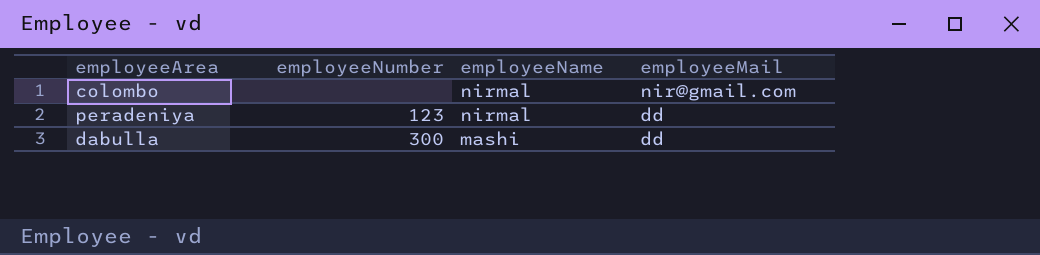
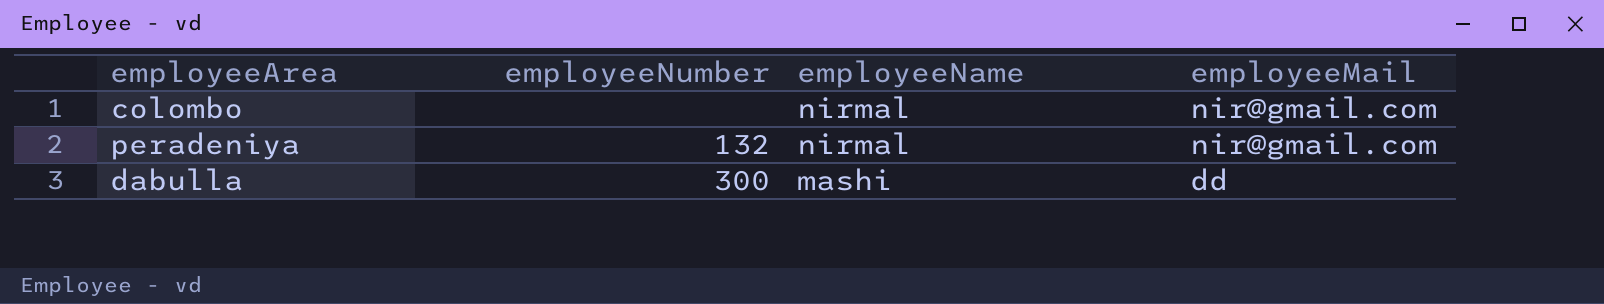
peradeniya | employeeNumber: 123 -> 132
peradeniya | employeeMail: dd -> nir@gmail.com

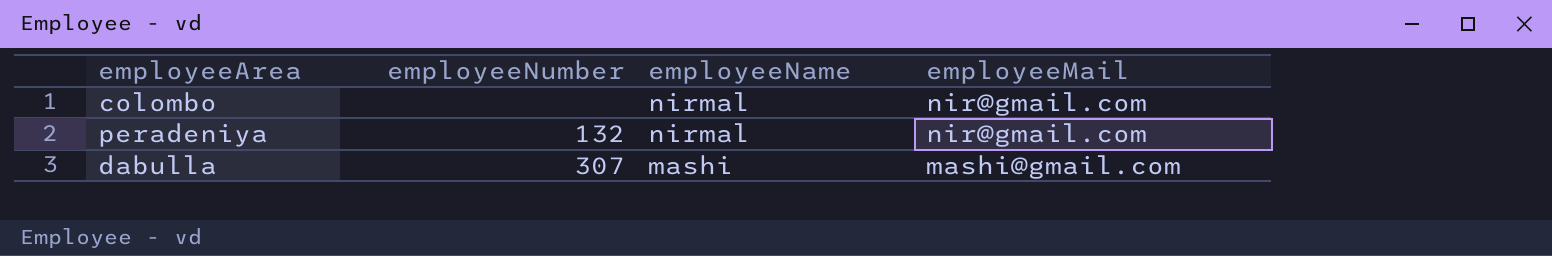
dabulla | employeeNumber: 300 -> 307
dabulla | employeeMail: dd -> mashi@gmail.com

